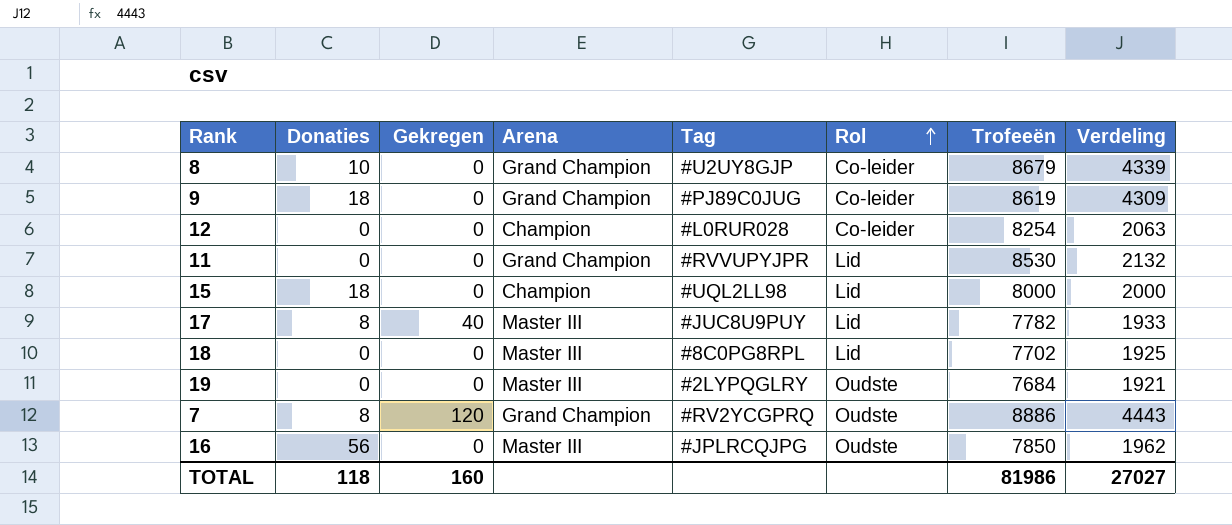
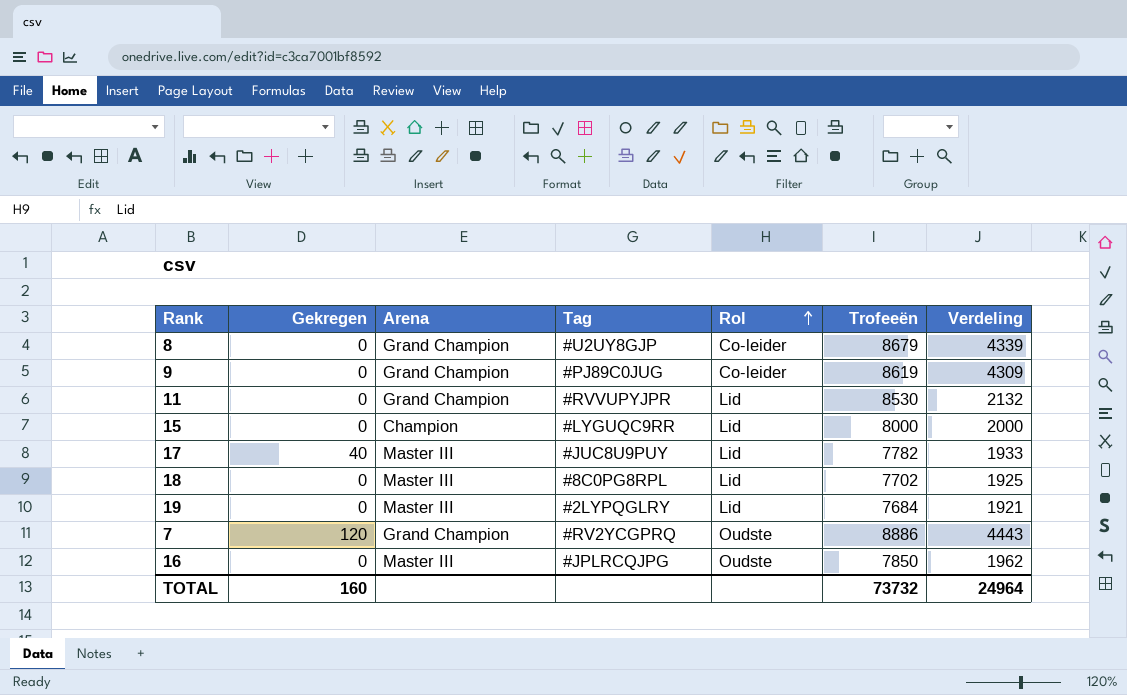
column Donaties | position: 2 -> none
row 12: 0 | 0 | Champion | #L0RUR028 | Co-leider | 8254 | 2063 -> none
15 | Tag: #UQL2LL98 -> #LYGUQC9RR
19 | Rol: Oudste -> Lid
TOTAL | Trofeeën: 81986 -> 73732
TOTAL | Verdeling: 27027 -> 24964

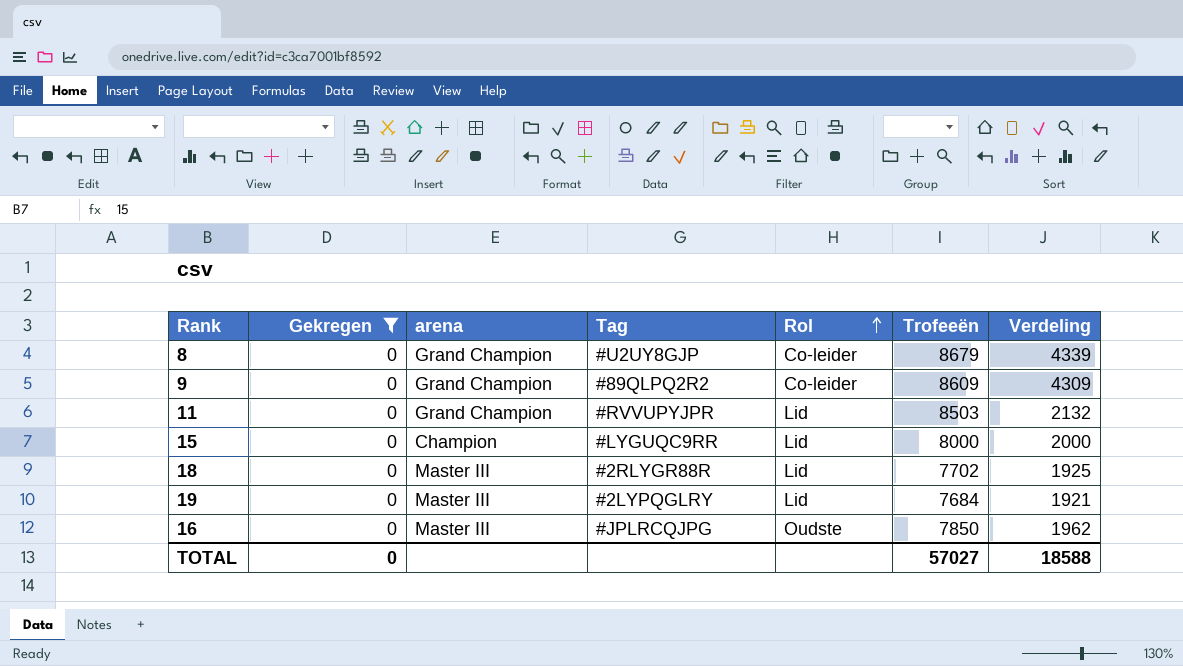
filter: none -> Gekregen = 0
column name: Arena -> arena
9 | Tag: #PJ89C0JUG -> #89QLPQ2R2
9 | Trofeeën: 8619 -> 8609
11 | Trofeeën: 8530 -> 8503
18 | Tag: #8C0PG8RPL -> #2RLYGR88R
TOTAL | Gekregen: 160 -> 0
TOTAL | Trofeeën: 73732 -> 57027
TOTAL | Verdeling: 24964 -> 18588

